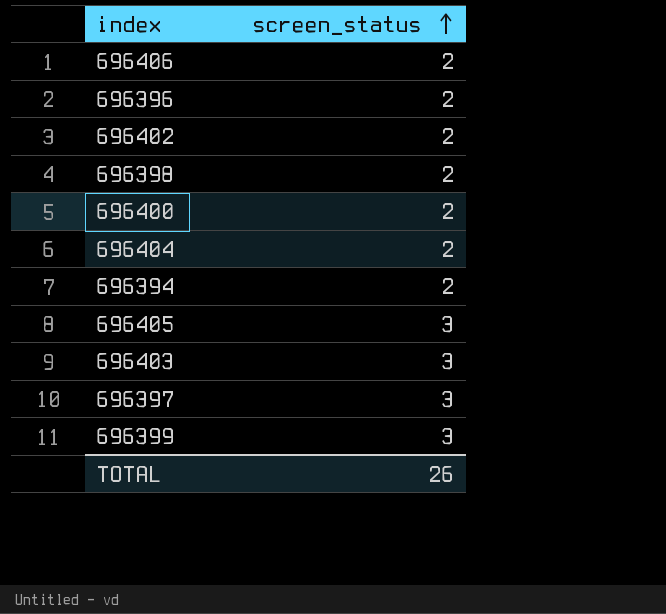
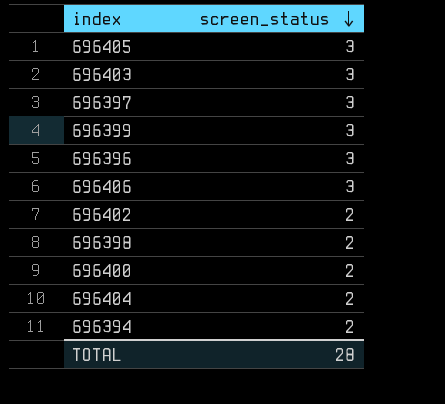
row order: screen_status ascending -> screen_status descending
696396 | screen_status: 2 -> 3
696406 | screen_status: 2 -> 3
TOTAL | screen_status: 26 -> 28

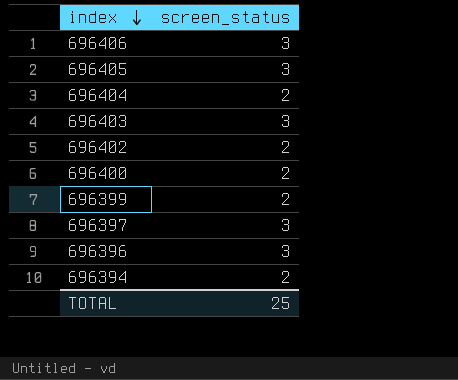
row order: screen_status descending -> index descending
row 696398: 2 -> none
696399 | screen_status: 3 -> 2
TOTAL | screen_status: 28 -> 25

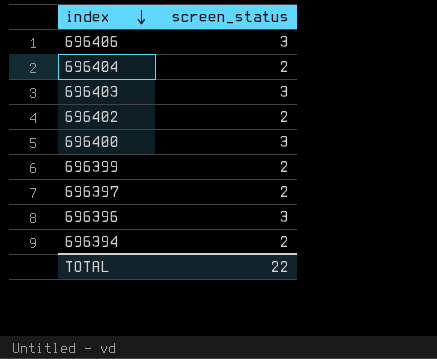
row 696405: 3 -> none
696400 | screen_status: 2 -> 3
696397 | screen_status: 3 -> 2
TOTAL | screen_status: 25 -> 22

